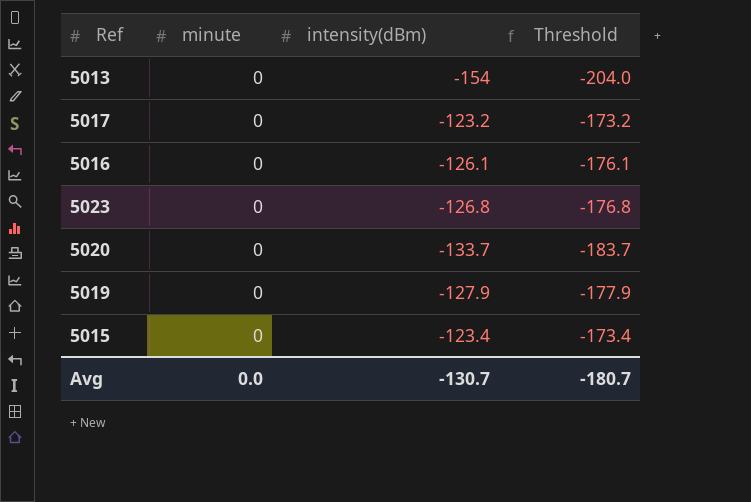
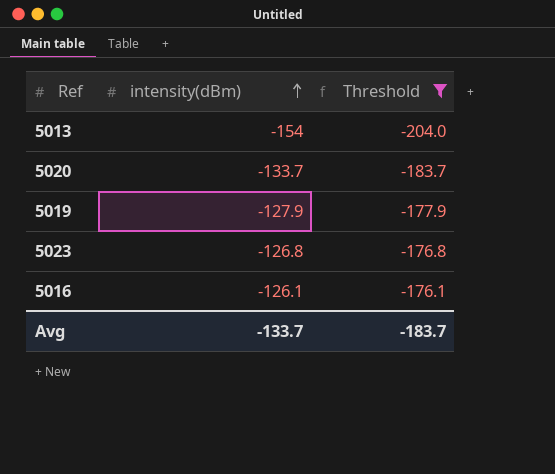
filter: none -> Threshold <= -176.1
row order: none -> intensity(dBm) ascending
column minute | position: 2 -> none
Avg | intensity(dBm): -130.7 -> -133.7
Avg | Threshold: -180.7 -> -183.7

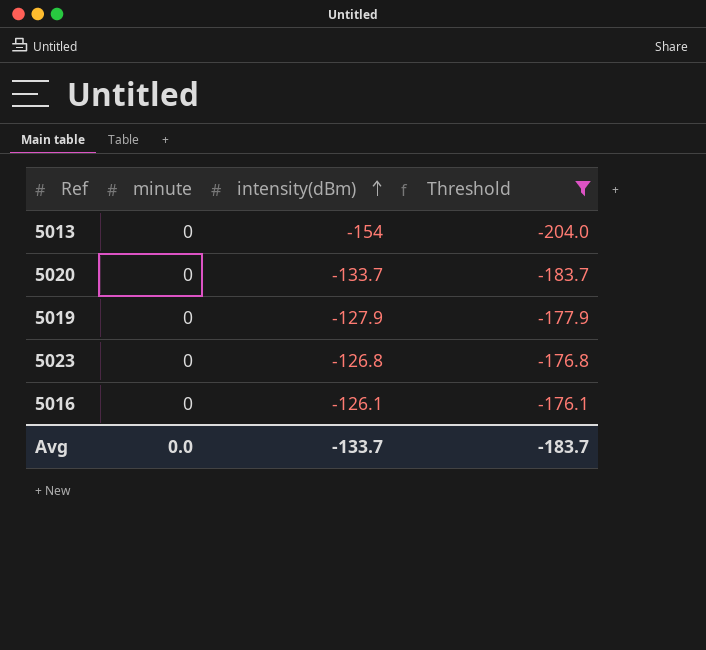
column minute | position: none -> 2

